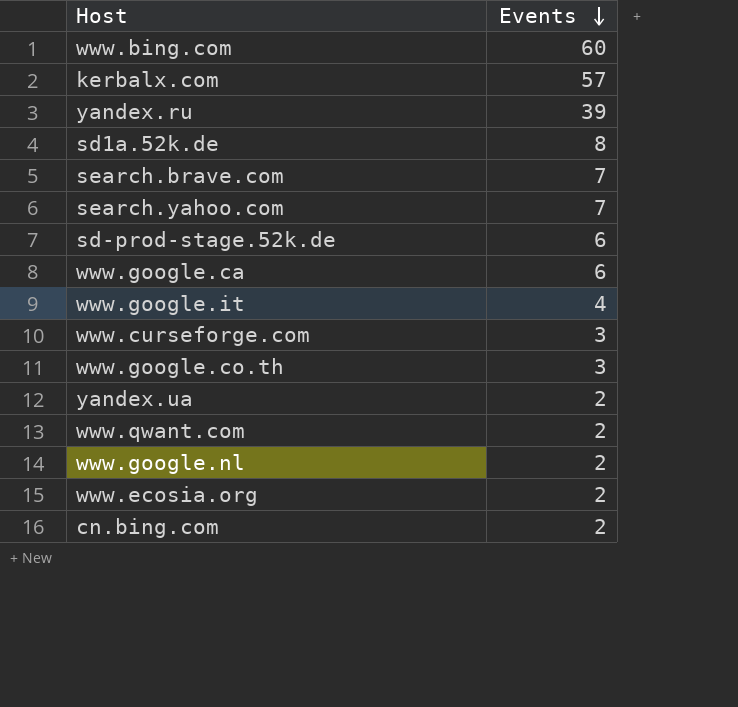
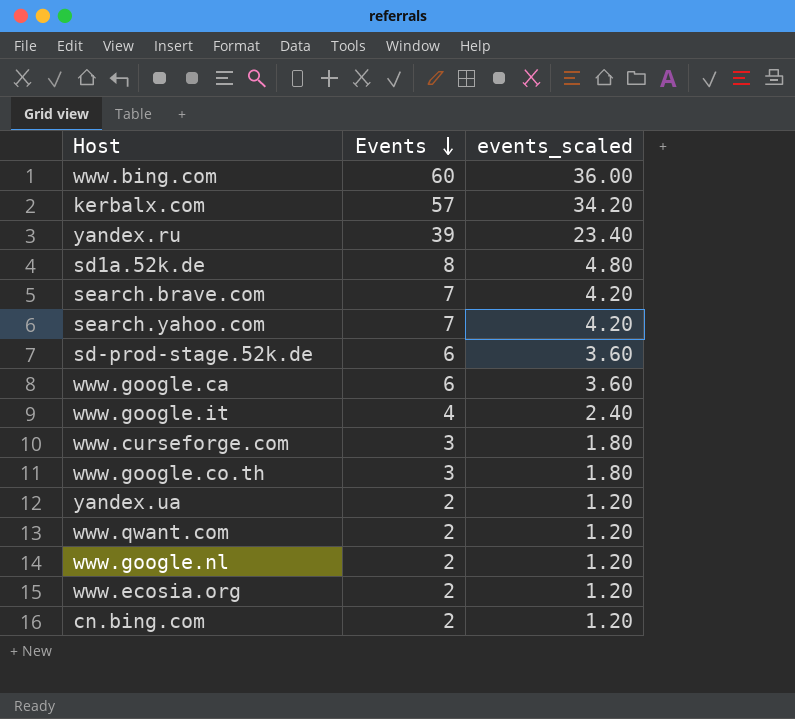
column events_scaled | formula: none -> [Events] * 0.6

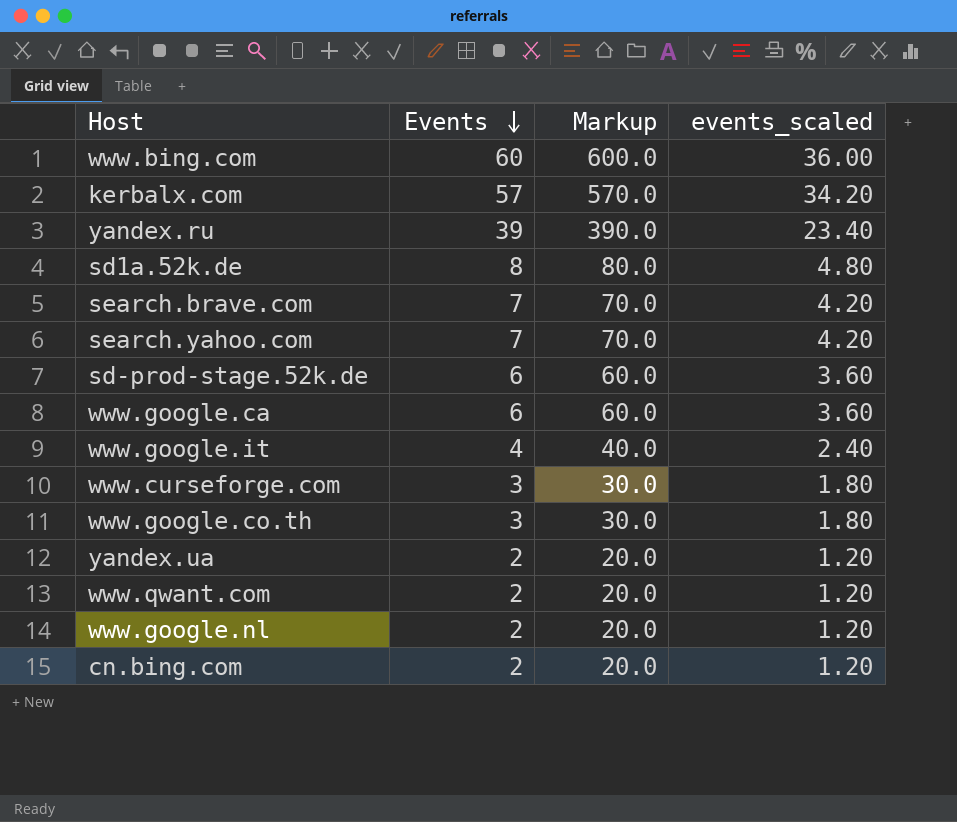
column Markup | formula: none -> [Events] * 10
row www.ecosia.org: 2 | 1.20 -> none

